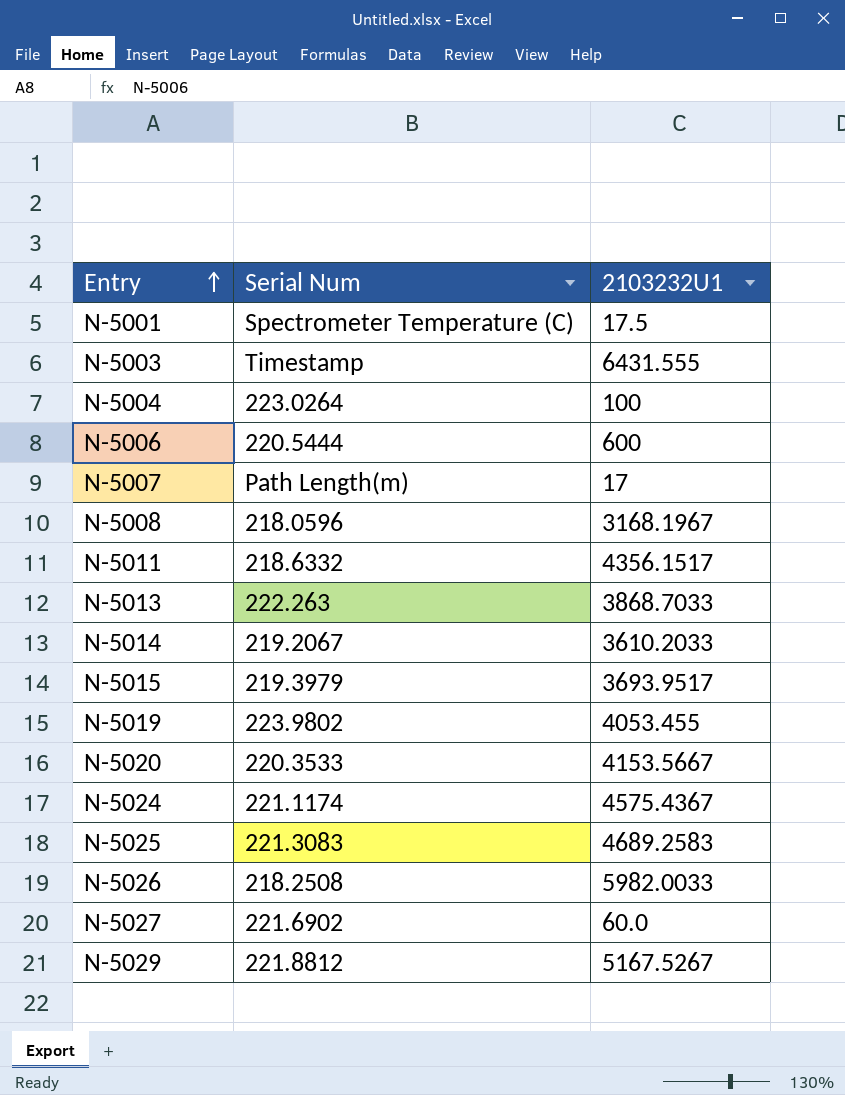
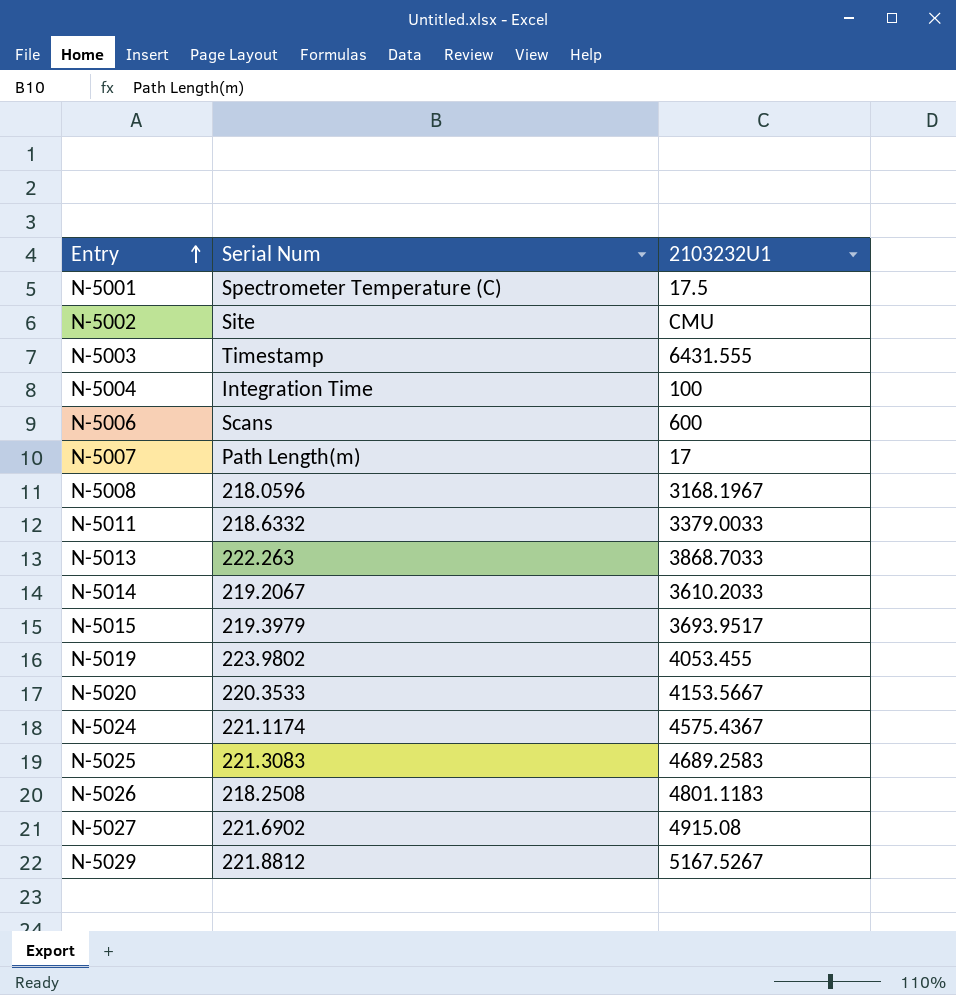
row N-5002: none -> Site | CMU
N-5004 | Serial Num: 223.0264 -> Integration Time
N-5006 | Serial Num: 220.5444 -> Scans
N-5011 | 2103232U1: 4356.1517 -> 3379.0033
N-5026 | 2103232U1: 5982.0033 -> 4801.1183
N-5027 | 2103232U1: 60.0 -> 4915.08

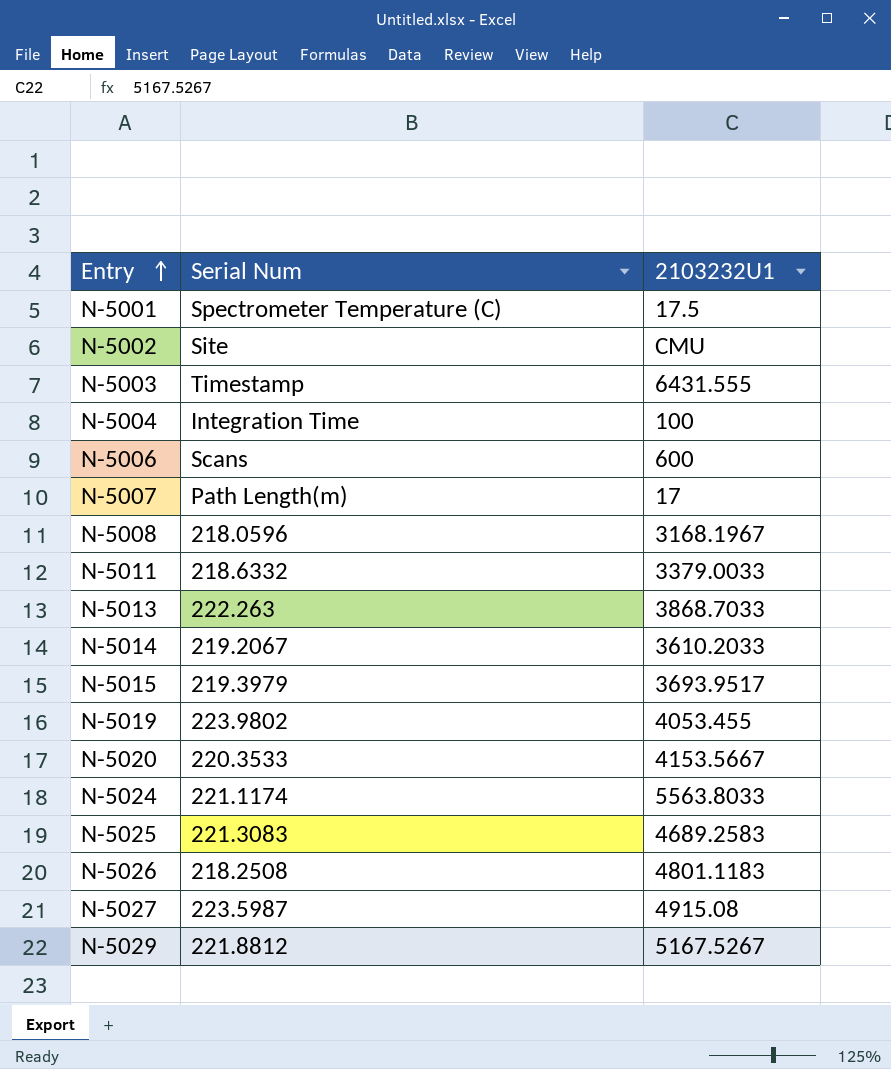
N-5024 | 2103232U1: 4575.4367 -> 5563.8033
N-5027 | Serial Num: 221.6902 -> 223.5987

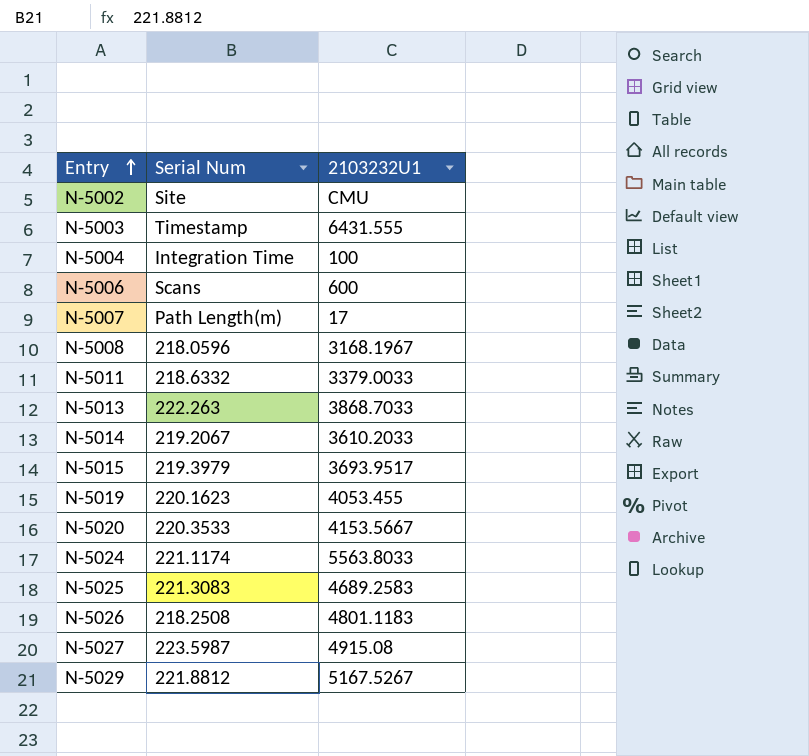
row N-5001: Spectrometer Temperature (C) | 17.5 -> none
N-5019 | Serial Num: 223.9802 -> 220.1623

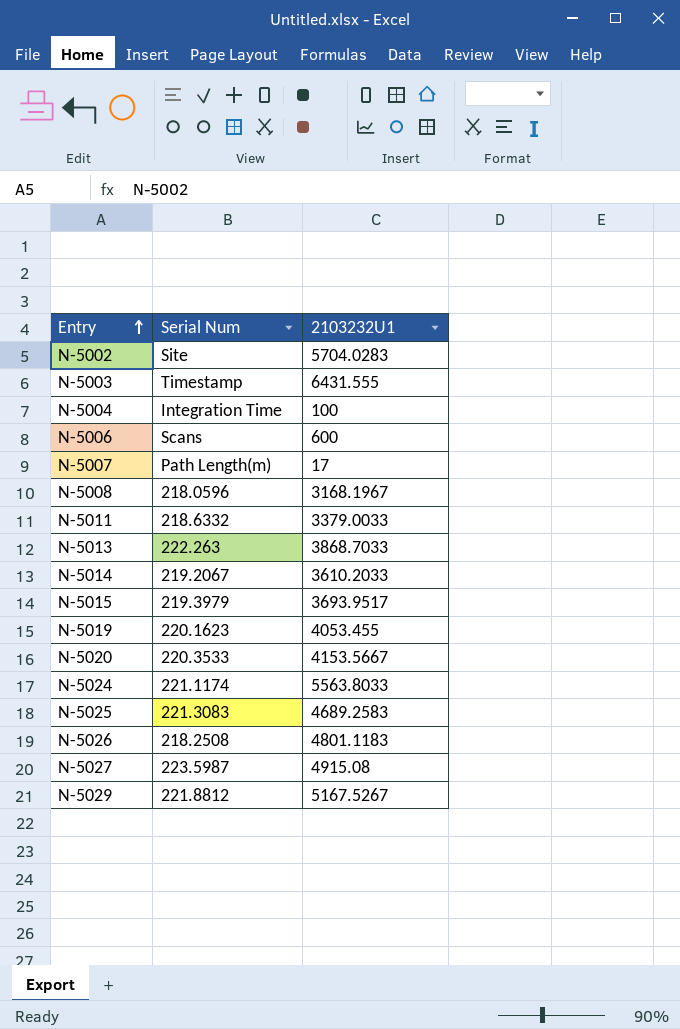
N-5002 | 2103232U1: CMU -> 5704.0283

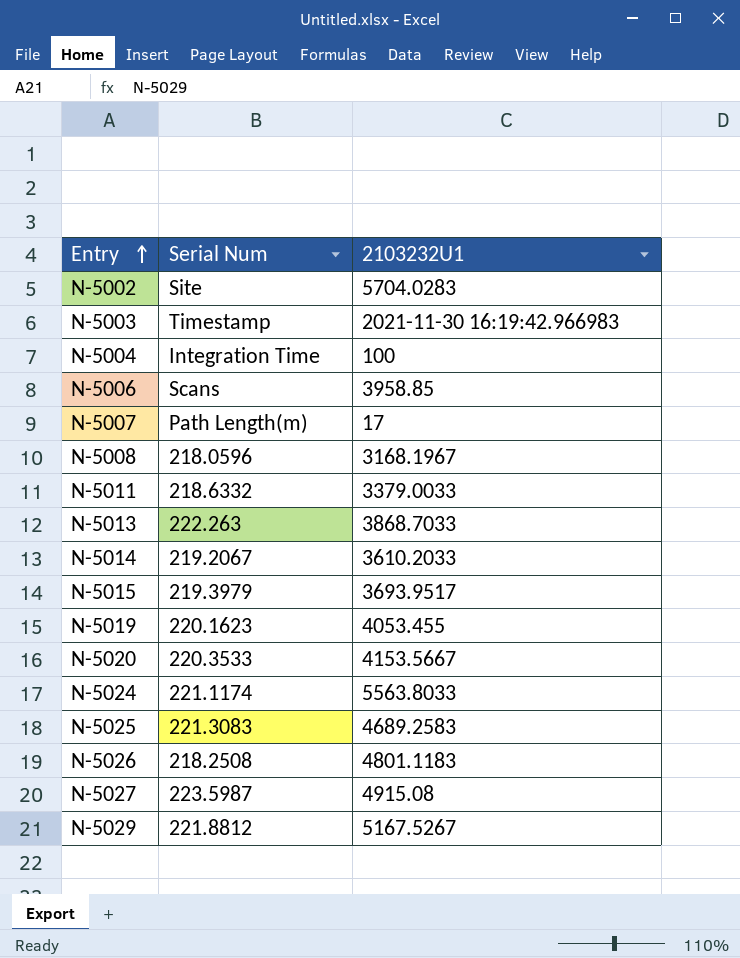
N-5003 | 2103232U1: 6431.555 -> 2021-11-30 16:19:42.966983
N-5006 | 2103232U1: 600 -> 3958.85

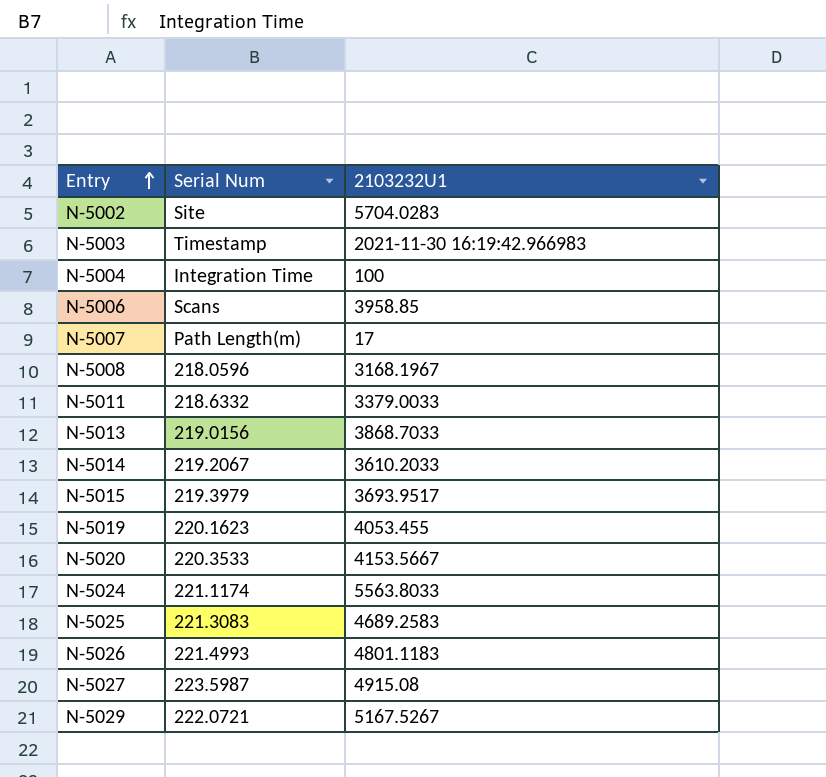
N-5013 | Serial Num: 222.263 -> 219.0156
N-5026 | Serial Num: 218.2508 -> 221.4993
N-5029 | Serial Num: 221.8812 -> 222.0721

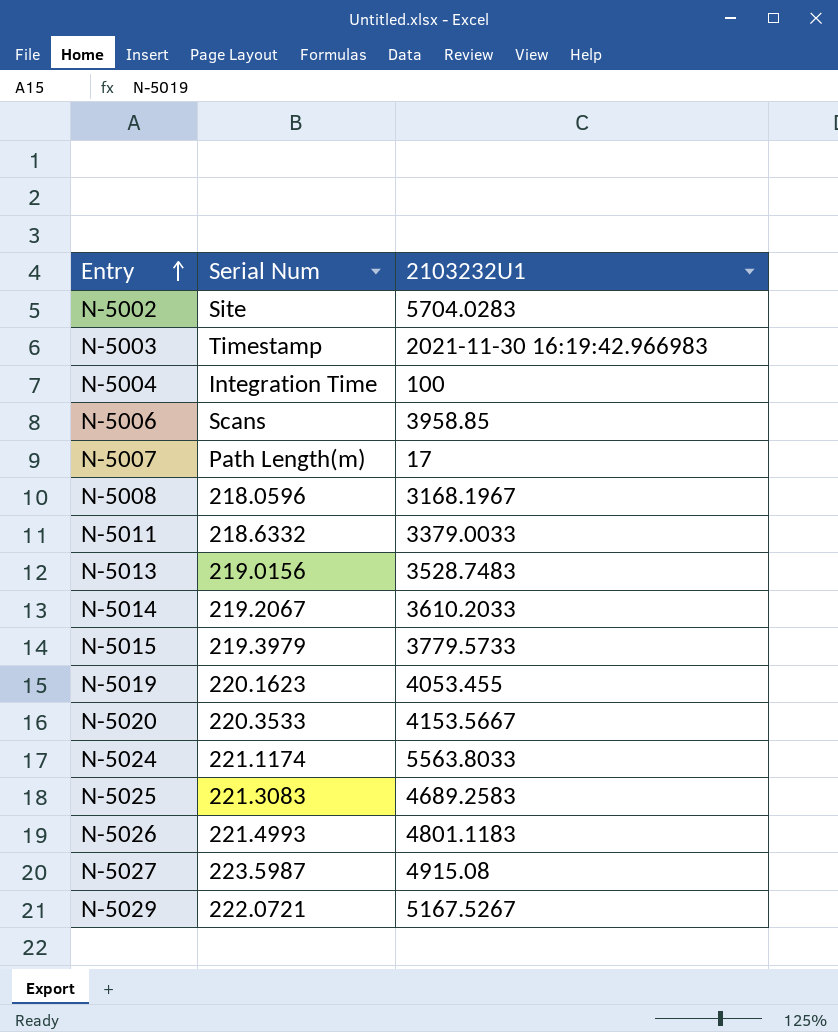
N-5013 | 2103232U1: 3868.7033 -> 3528.7483
N-5015 | 2103232U1: 3693.9517 -> 3779.5733

